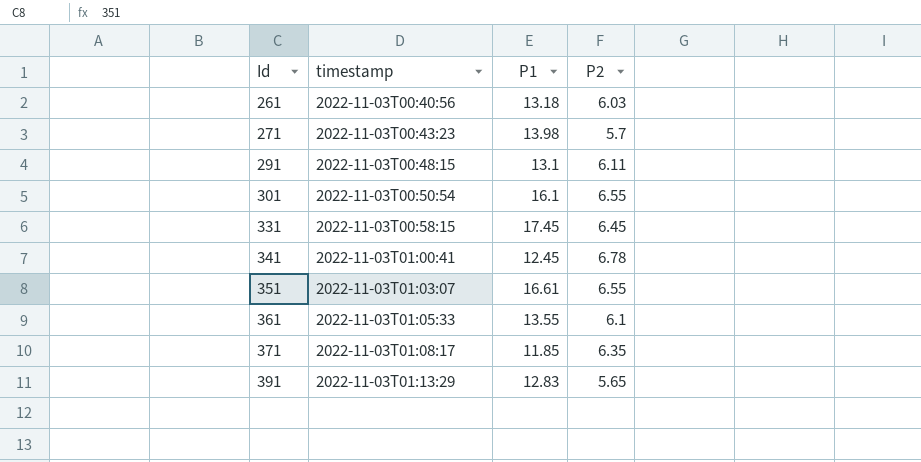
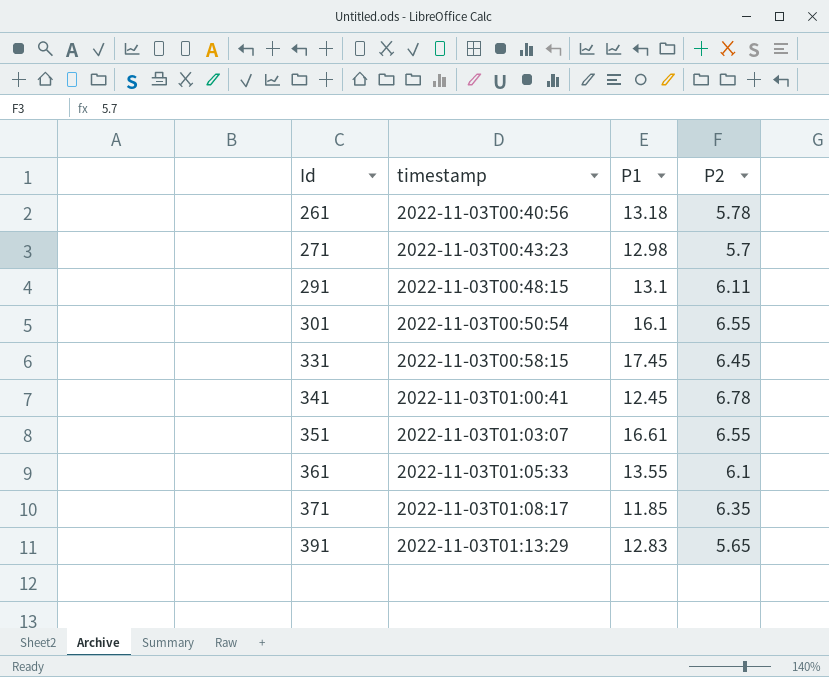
261 | P2: 6.03 -> 5.78
271 | P1: 13.98 -> 12.98

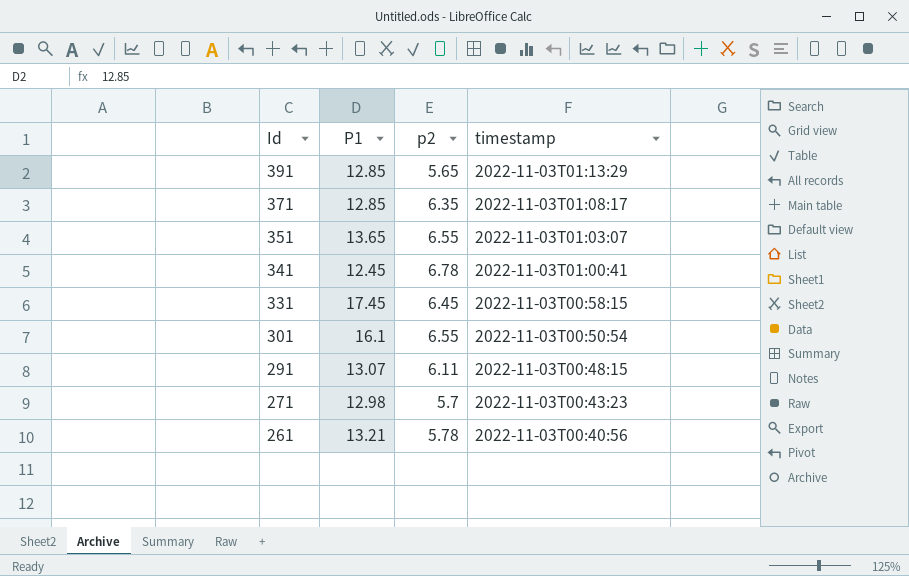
row order: Id ascending -> Id descending
column name: P2 -> p2
column timestamp | position: 2 -> 4
row 361: 2022-11-03T01:05:33 | 13.55 | 6.1 -> none
391 | P1: 12.83 -> 12.85
371 | P1: 11.85 -> 12.85
351 | P1: 16.61 -> 13.65
291 | P1: 13.1 -> 13.07
261 | P1: 13.18 -> 13.21

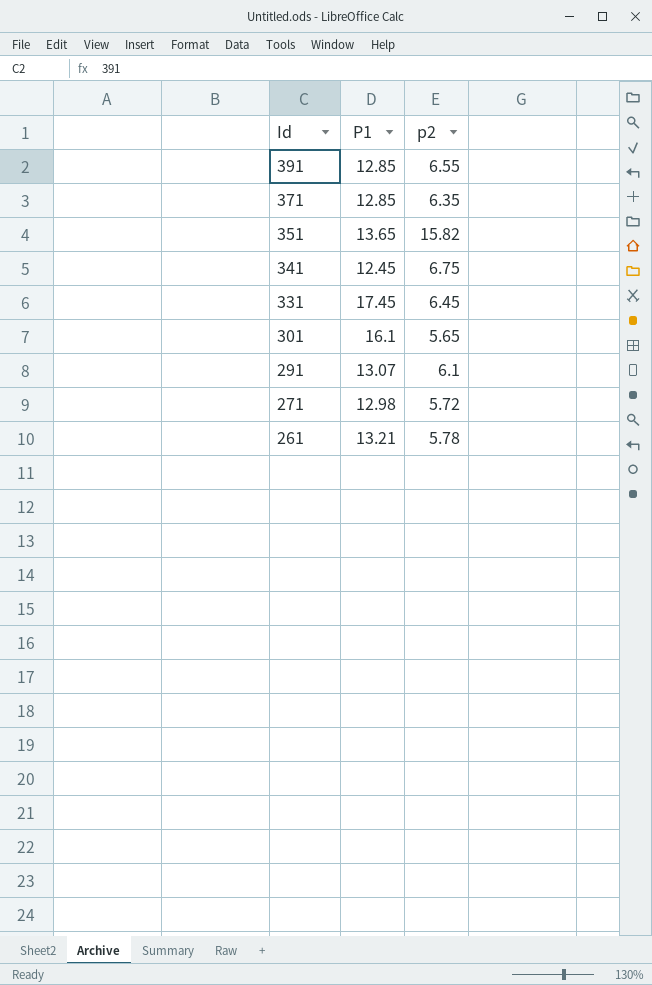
column timestamp | position: 4 -> none
391 | p2: 5.65 -> 6.55
351 | p2: 6.55 -> 15.82
341 | p2: 6.78 -> 6.75
301 | p2: 6.55 -> 5.65
291 | p2: 6.11 -> 6.1
271 | p2: 5.7 -> 5.72

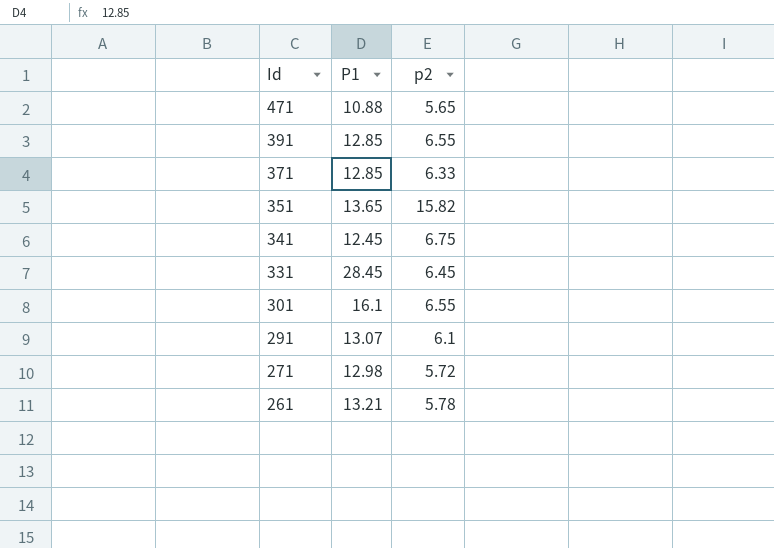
row 471: none -> 10.88 | 5.65
371 | p2: 6.35 -> 6.33
331 | P1: 17.45 -> 28.45
301 | p2: 5.65 -> 6.55

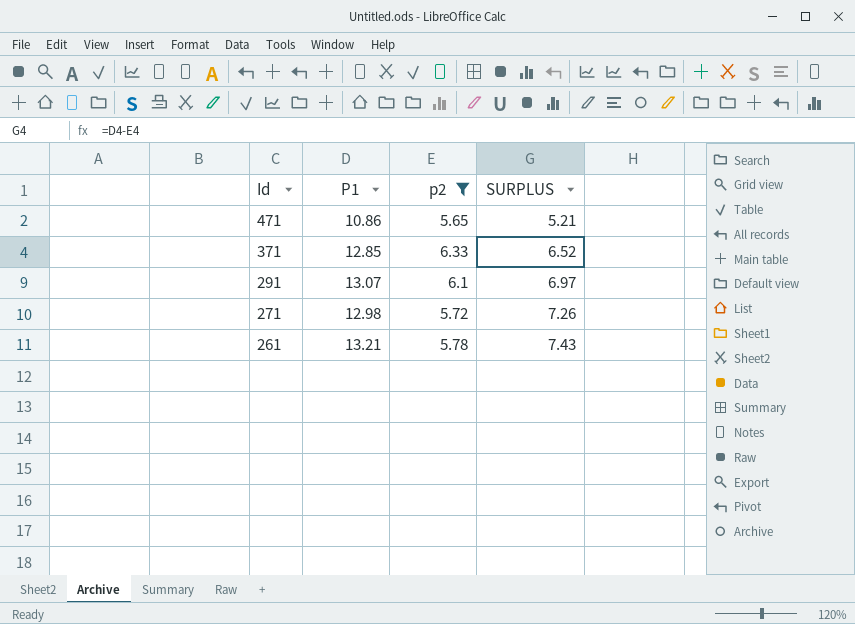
filter: none -> p2 <= 6.33
column SURPLUS | formula: none -> [P1] - [p2]
471 | P1: 10.88 -> 10.86

